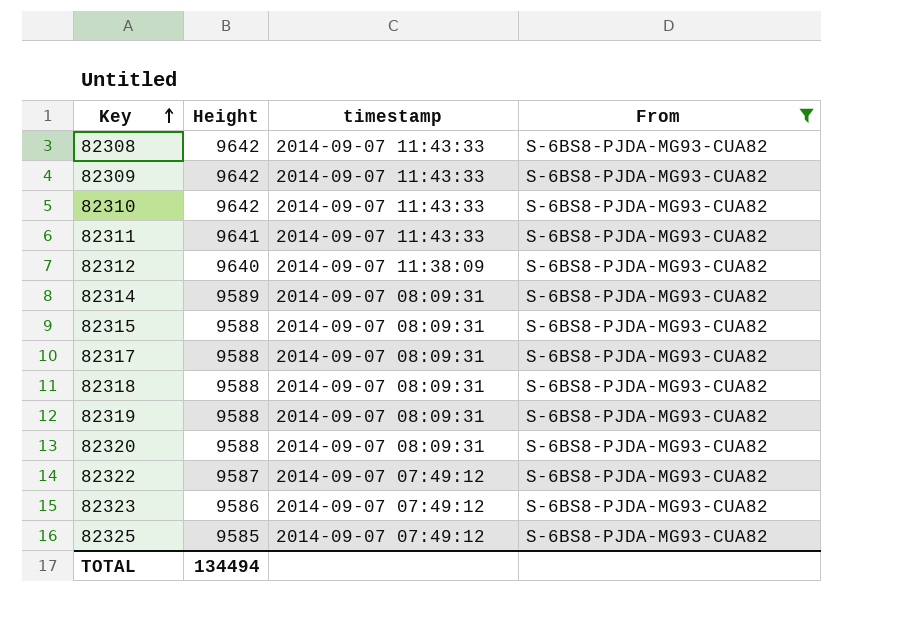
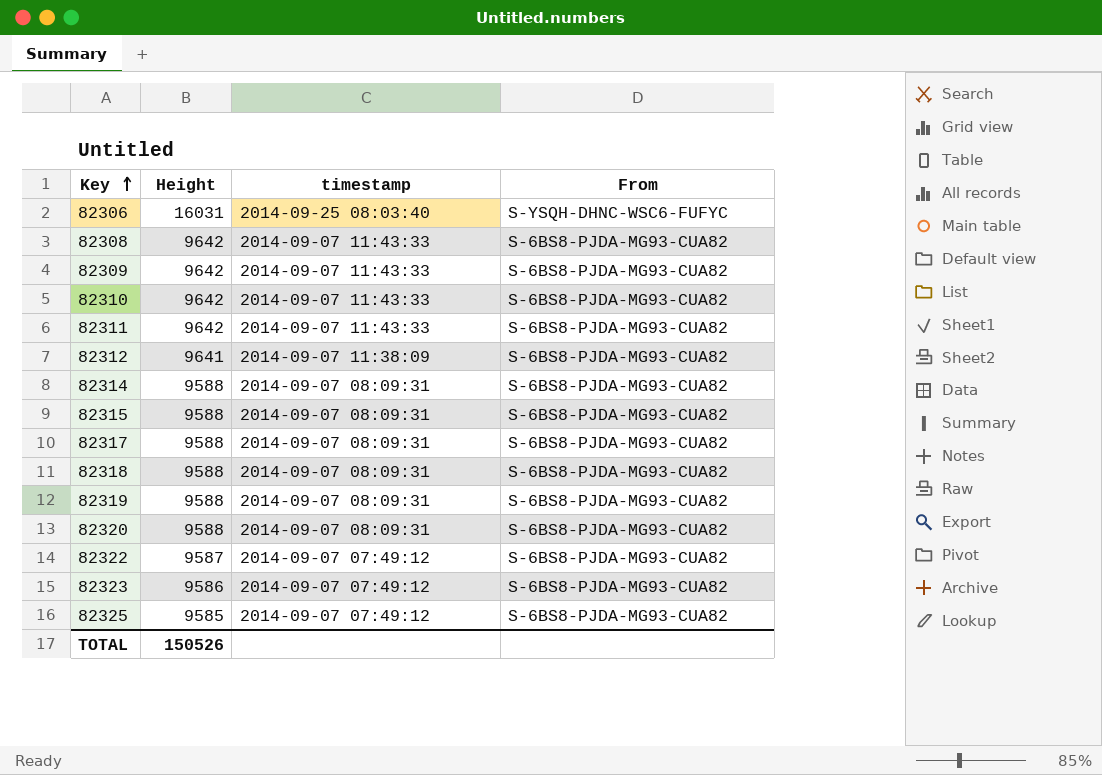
filter: From = S-6BS8-PJDA-MG93-CUA82 -> none
82311 | Height: 9641 -> 9642
82312 | Height: 9640 -> 9641
82314 | Height: 9589 -> 9588
TOTAL | Height: 134494 -> 150526

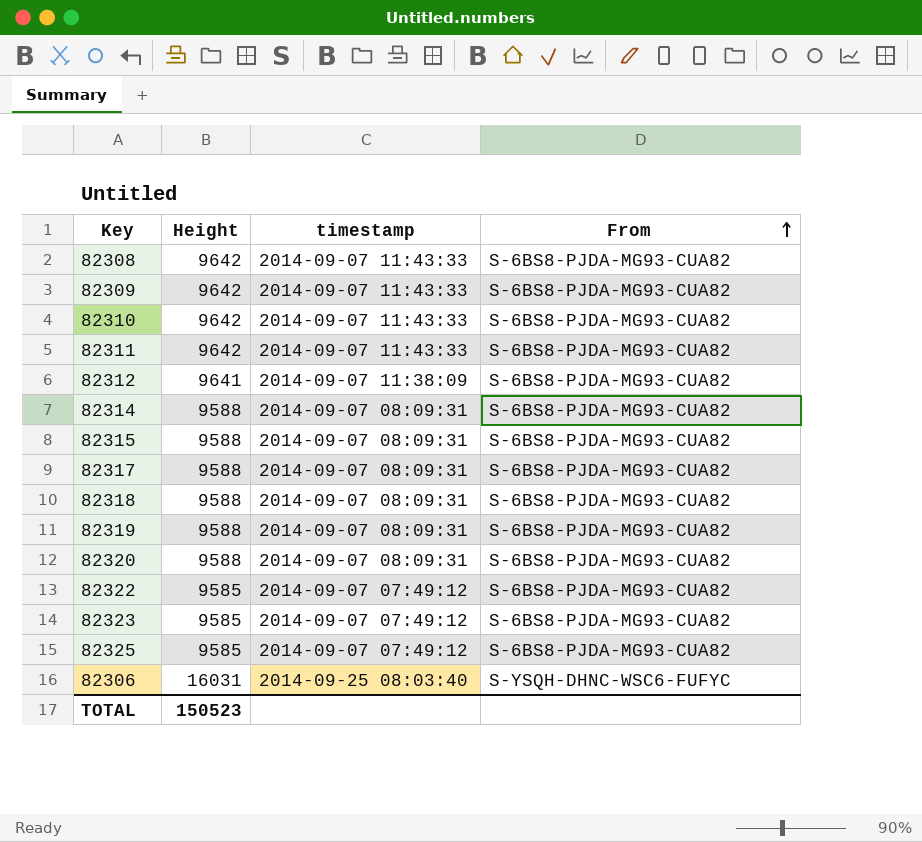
row order: Key ascending -> From ascending
82322 | Height: 9587 -> 9585
82323 | Height: 9586 -> 9585
TOTAL | Height: 150526 -> 150523

